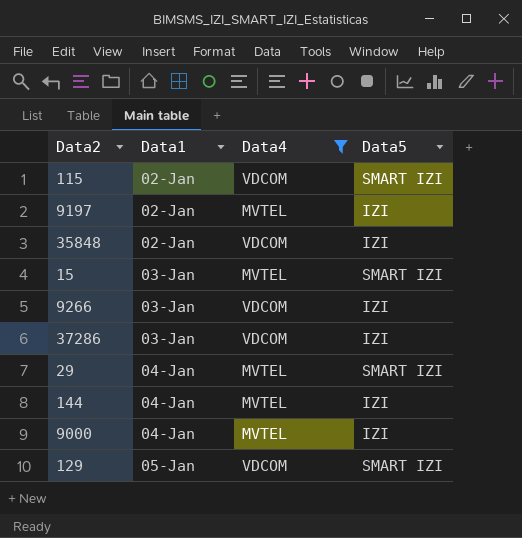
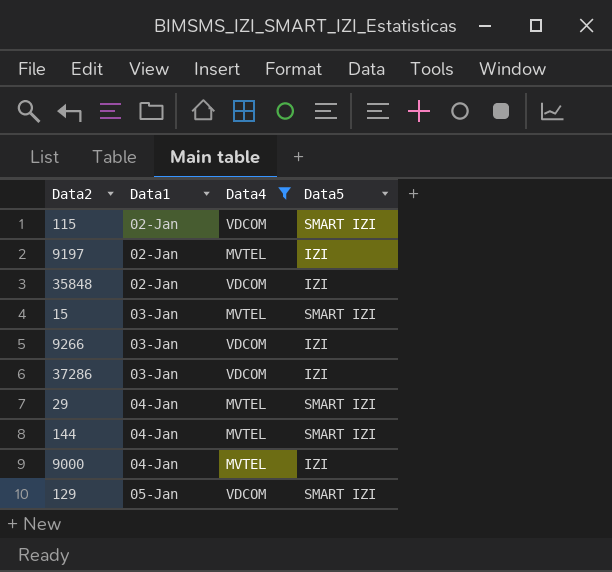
144 | Data5: IZI -> SMART IZI

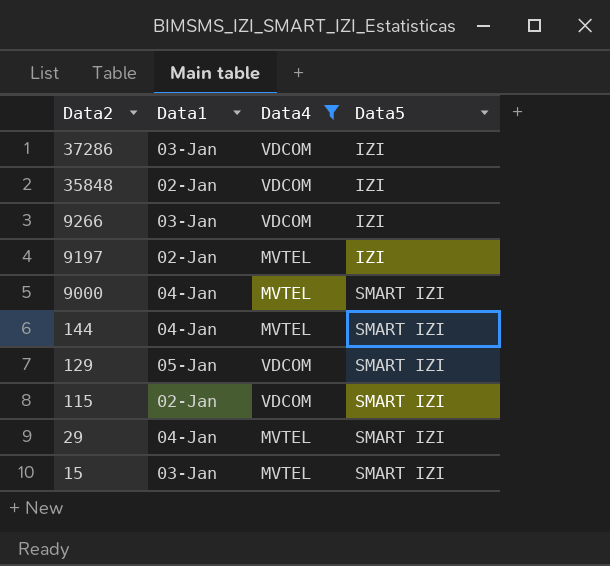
row order: Data1 ascending -> Data2 descending
9000 | Data5: IZI -> SMART IZI

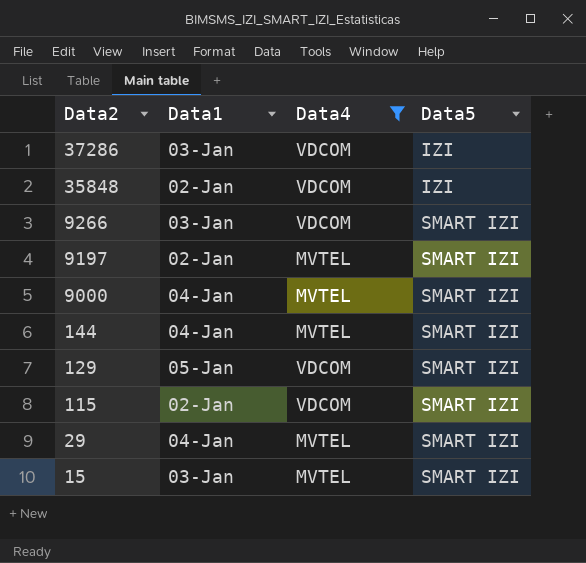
9266 | Data5: IZI -> SMART IZI
9197 | Data5: IZI -> SMART IZI

